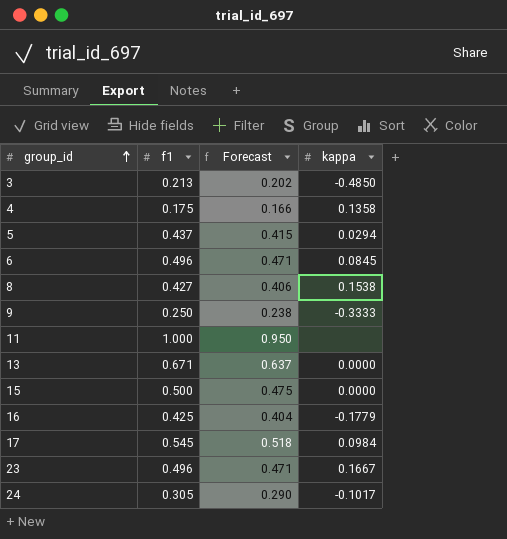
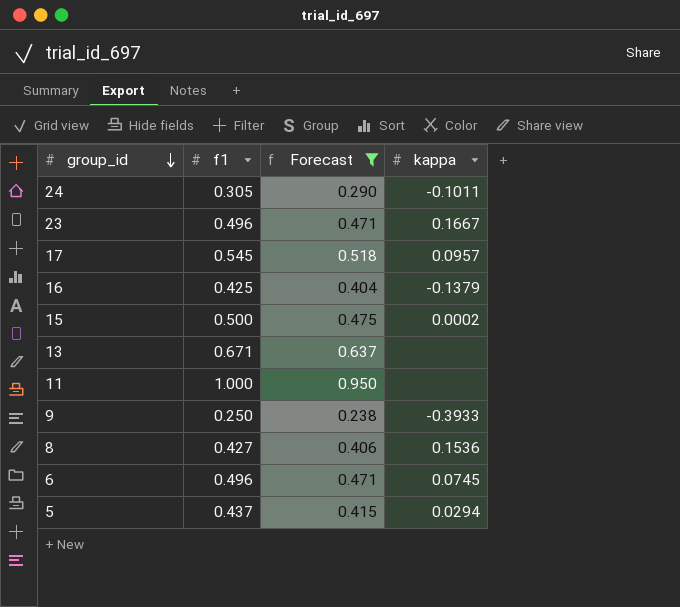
filter: none -> Forecast >= 0.238
row order: group_id ascending -> group_id descending
24 | kappa: -0.1017 -> -0.1011
17 | kappa: 0.0984 -> 0.0957
16 | kappa: -0.1779 -> -0.1379
15 | kappa: 0.0000 -> 0.0002
13 | kappa: 0.0000 -> none
9 | kappa: -0.3333 -> -0.3933
8 | kappa: 0.1538 -> 0.1536
6 | kappa: 0.0845 -> 0.0745

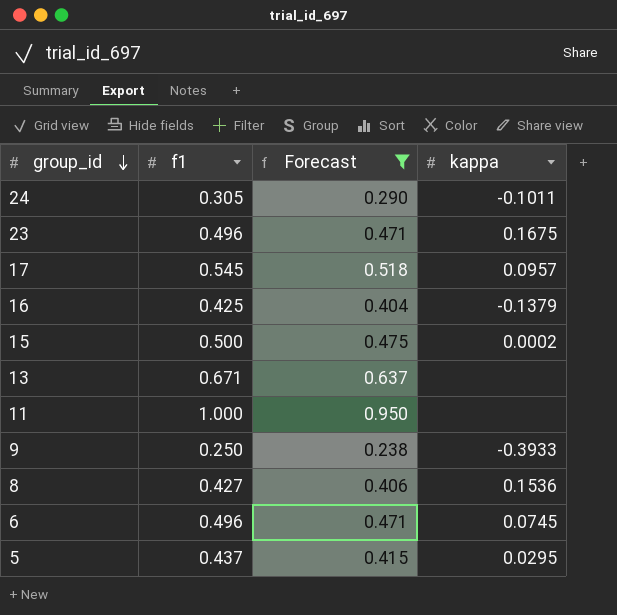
23 | kappa: 0.1667 -> 0.1675
5 | kappa: 0.0294 -> 0.0295

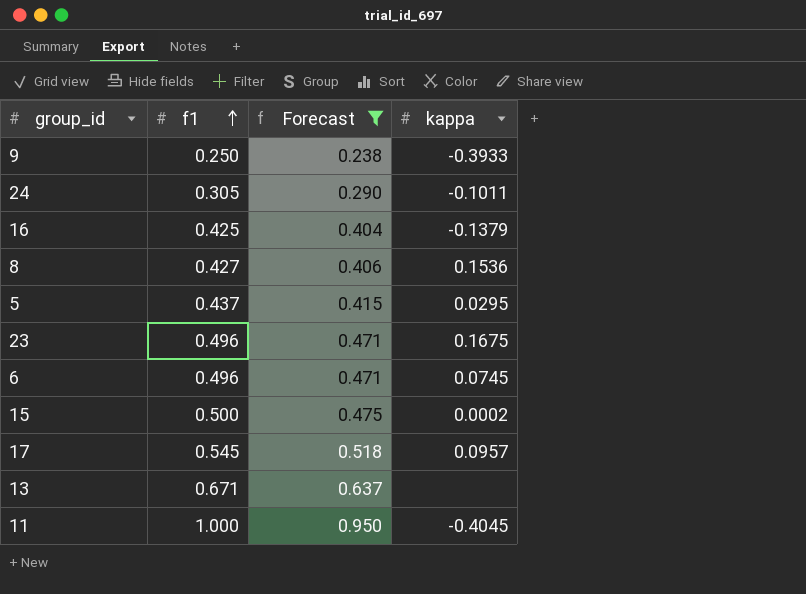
row order: group_id descending -> f1 ascending
11 | kappa: none -> -0.4045

